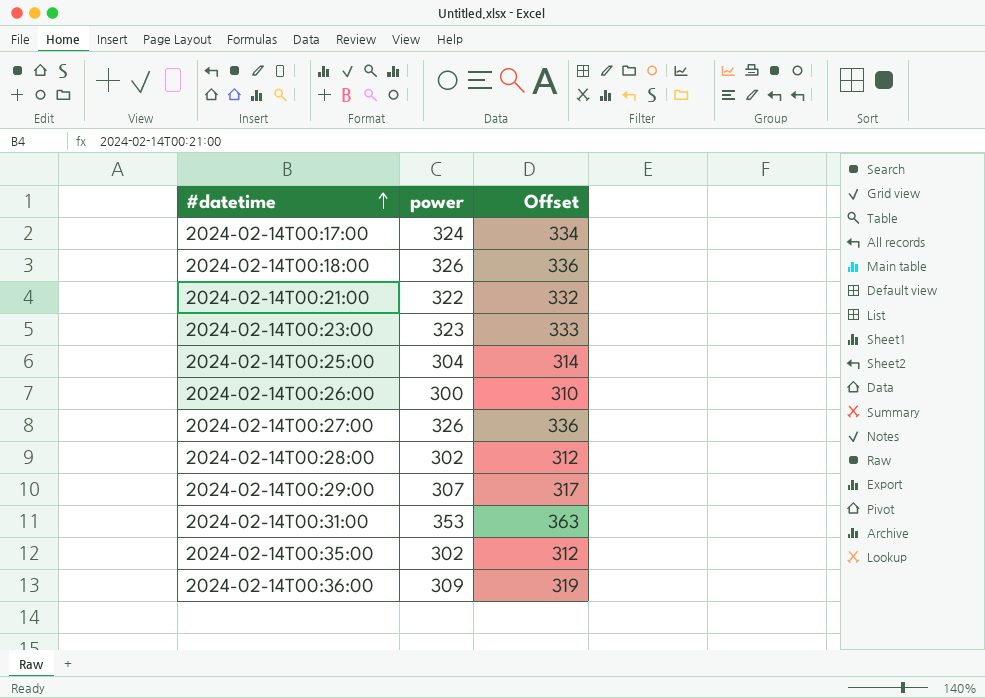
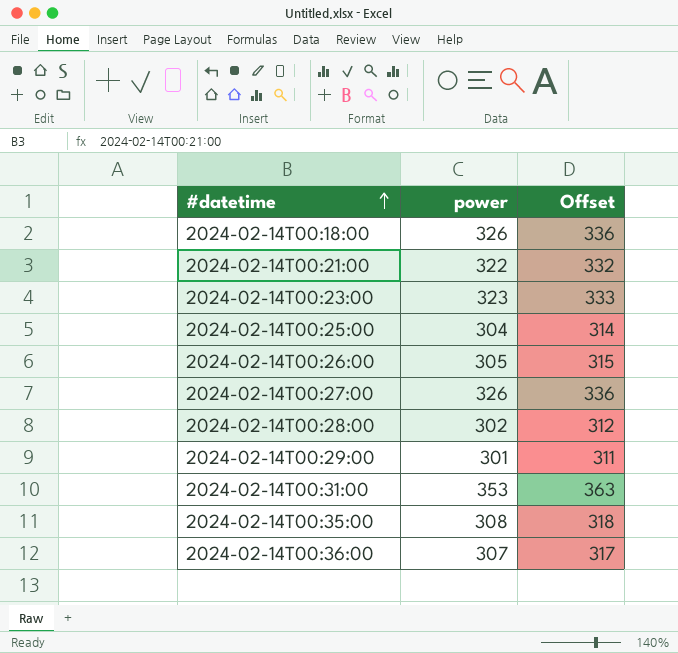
row 2024-02-14T00:17:00: 324 | 334 -> none
2024-02-14T00:26:00 | power: 300 -> 305
2024-02-14T00:26:00 | Offset: 310 -> 315
2024-02-14T00:29:00 | power: 307 -> 301
2024-02-14T00:29:00 | Offset: 317 -> 311
2024-02-14T00:35:00 | power: 302 -> 308
2024-02-14T00:35:00 | Offset: 312 -> 318
2024-02-14T00:36:00 | power: 309 -> 307
2024-02-14T00:36:00 | Offset: 319 -> 317

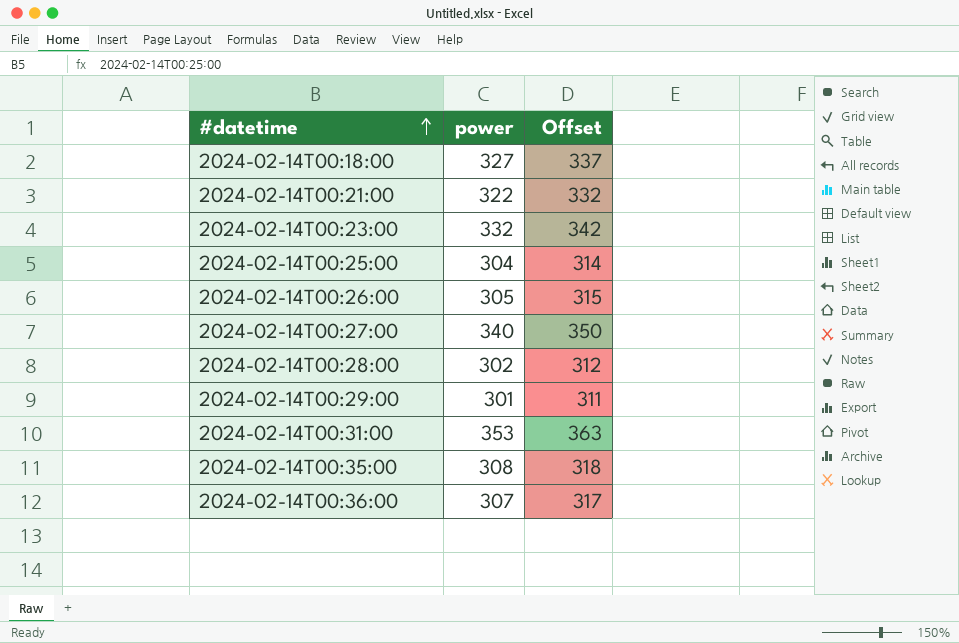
2024-02-14T00:18:00 | power: 326 -> 327
2024-02-14T00:18:00 | Offset: 336 -> 337
2024-02-14T00:23:00 | power: 323 -> 332
2024-02-14T00:23:00 | Offset: 333 -> 342
2024-02-14T00:27:00 | power: 326 -> 340
2024-02-14T00:27:00 | Offset: 336 -> 350

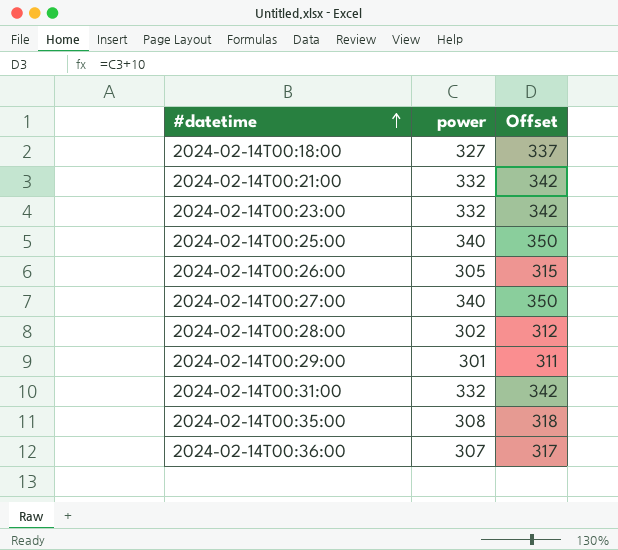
2024-02-14T00:21:00 | power: 322 -> 332
2024-02-14T00:21:00 | Offset: 332 -> 342
2024-02-14T00:25:00 | power: 304 -> 340
2024-02-14T00:25:00 | Offset: 314 -> 350
2024-02-14T00:31:00 | power: 353 -> 332
2024-02-14T00:31:00 | Offset: 363 -> 342

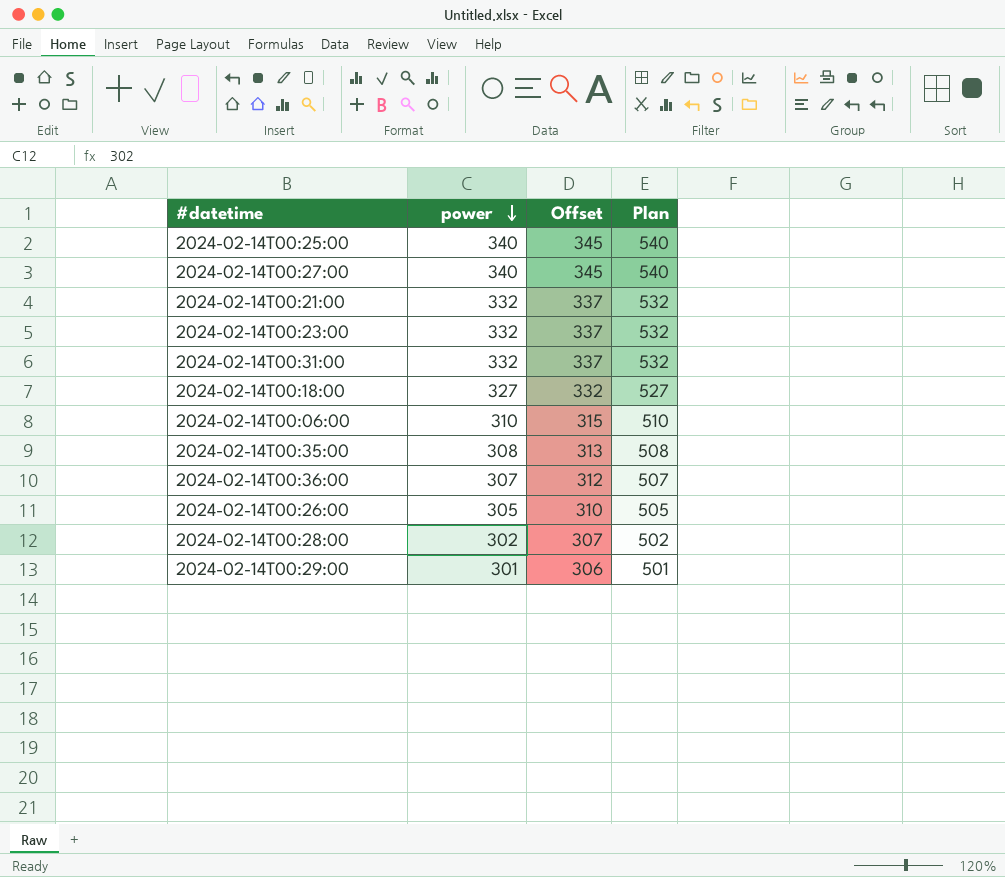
row order: #datetime ascending -> power descending
column Offset | formula: [power] + 10 -> [power] + 5
column Plan | formula: none -> [power] + 200
row 2024-02-14T00:06:00: none -> 310 | 315 | 510

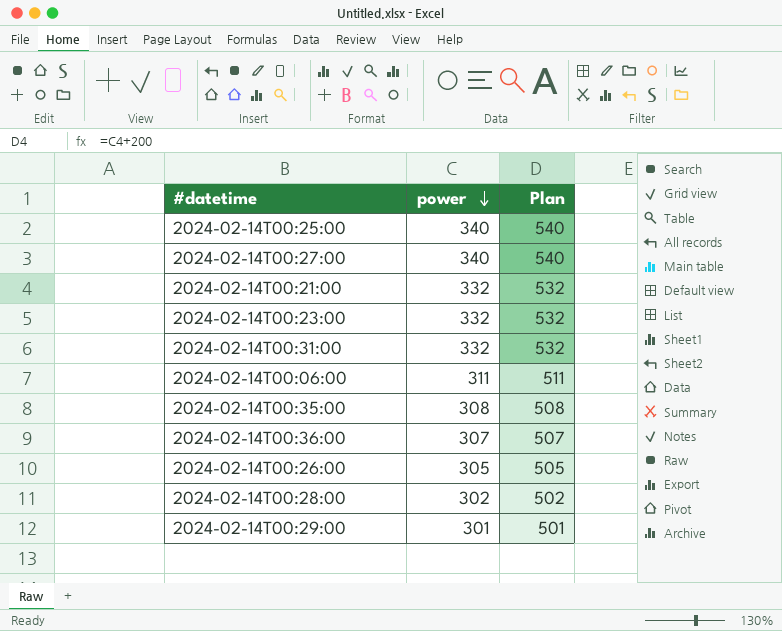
column Offset | formula: [power] + 5 -> none
row 2024-02-14T00:18:00: 327 | 332 | 527 -> none
2024-02-14T00:06:00 | power: 310 -> 311
2024-02-14T00:06:00 | Plan: 510 -> 511

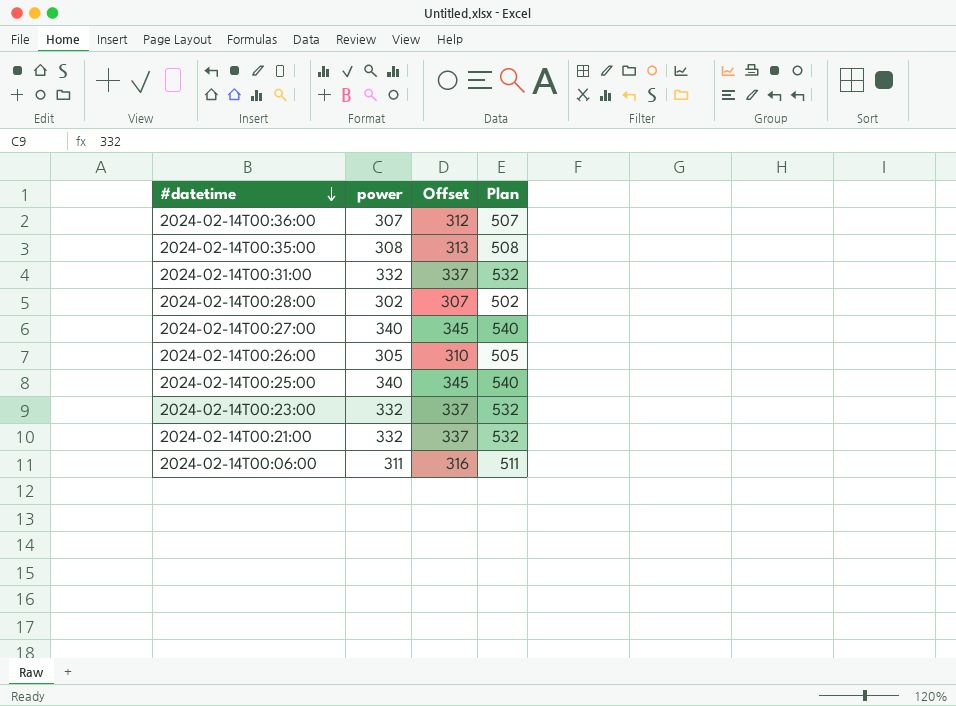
row order: power descending -> #datetime descending
column Offset | formula: none -> [power] + 5
row 2024-02-14T00:29:00: 301 | 501 -> none

